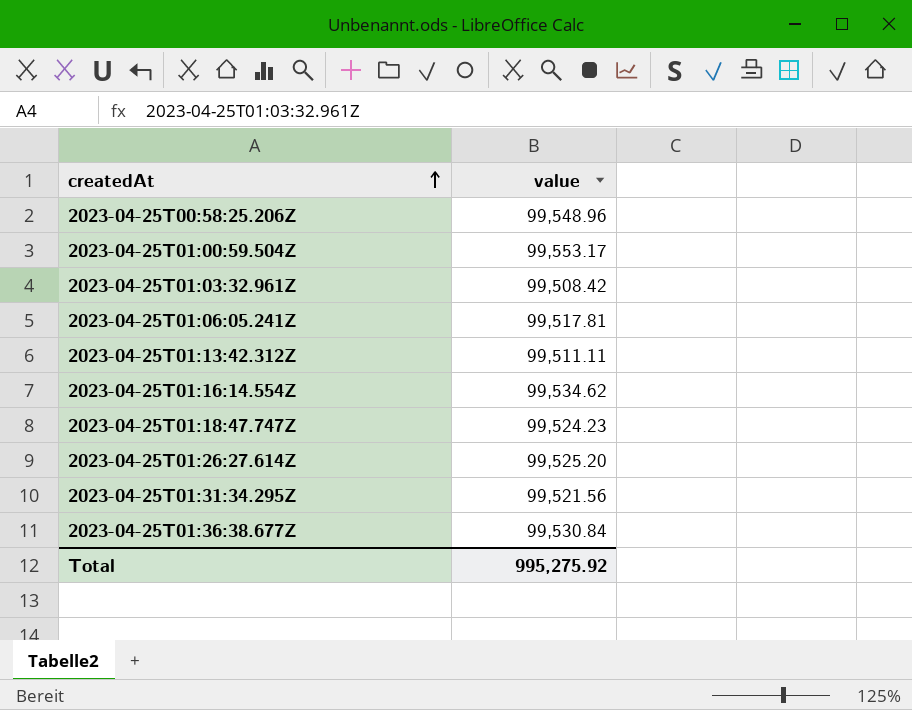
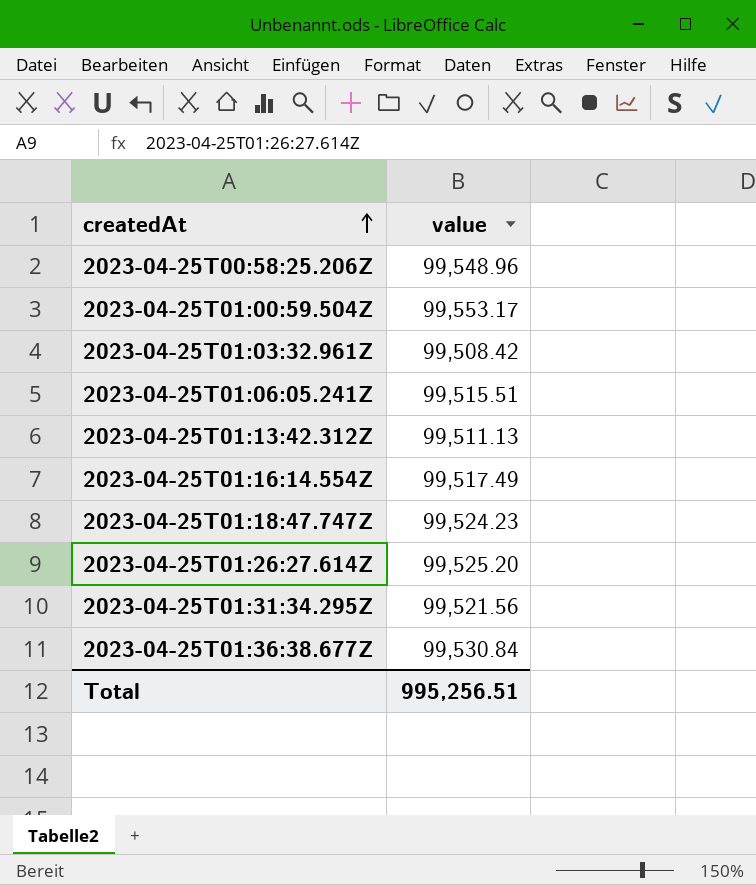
2023-04-25T01:06:05.241Z | value: 99,517.81 -> 99,515.51
2023-04-25T01:13:42.312Z | value: 99,511.11 -> 99,511.13
2023-04-25T01:16:14.554Z | value: 99,534.62 -> 99,517.49
Total | value: 995,275.92 -> 995,256.51

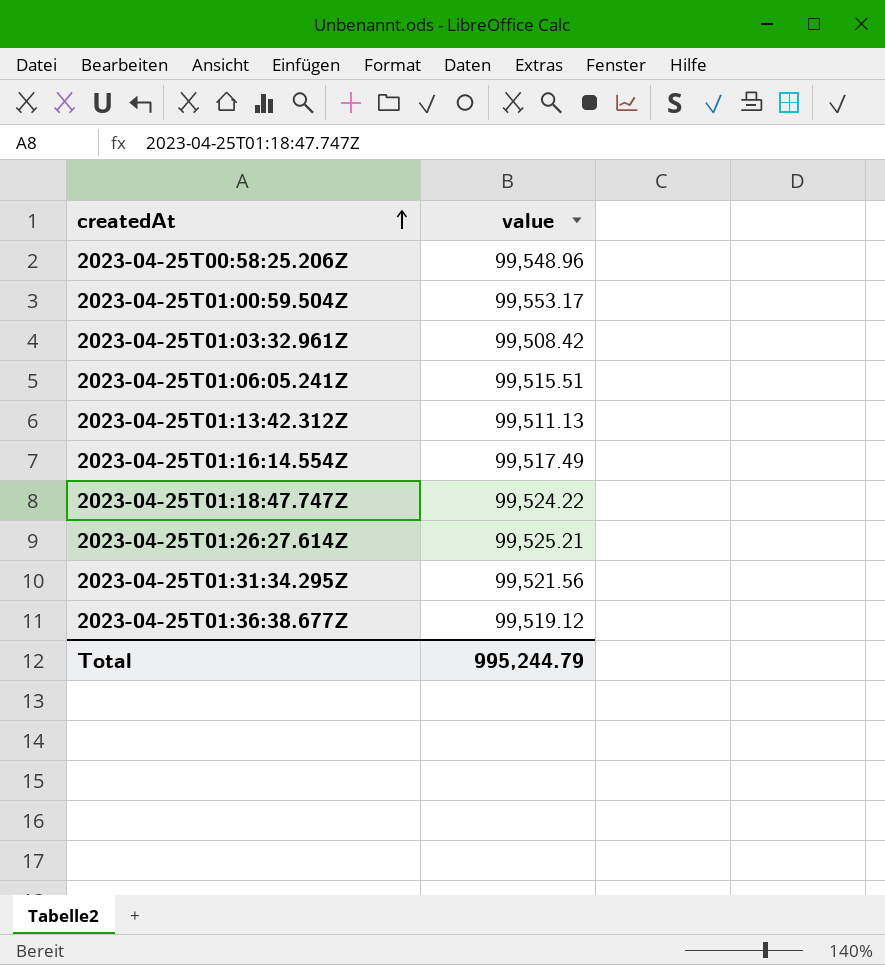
2023-04-25T01:18:47.747Z | value: 99,524.23 -> 99,524.22
2023-04-25T01:26:27.614Z | value: 99,525.20 -> 99,525.21
2023-04-25T01:36:38.677Z | value: 99,530.84 -> 99,519.12
Total | value: 995,256.51 -> 995,244.79

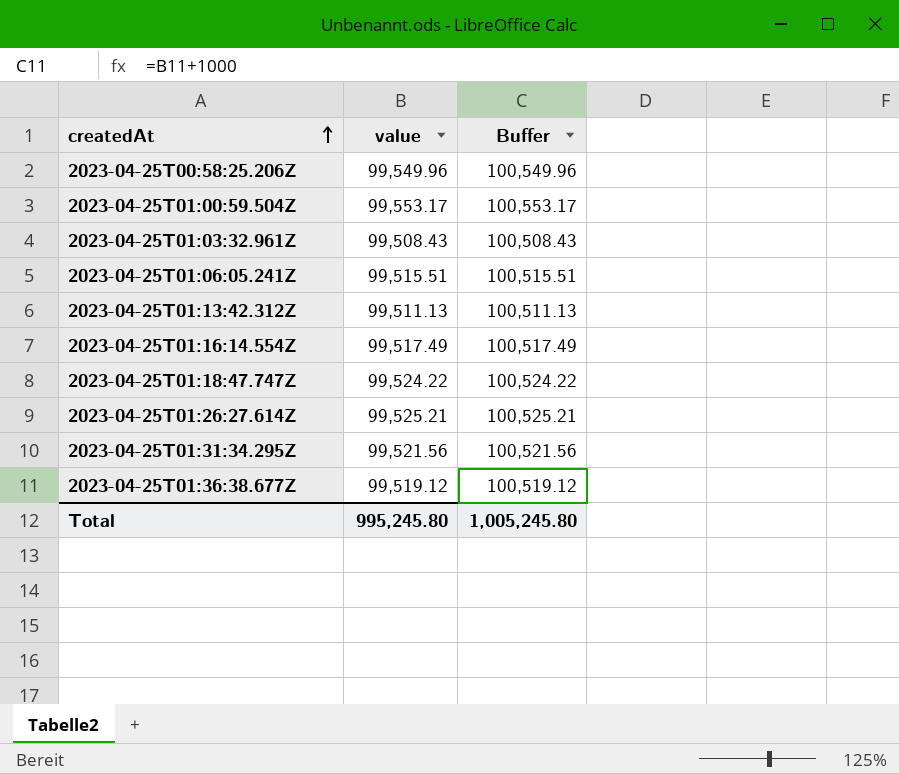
column Buffer | formula: none -> [value] + 1000
2023-04-25T00:58:25.206Z | value: 99,548.96 -> 99,549.96
2023-04-25T01:03:32.961Z | value: 99,508.42 -> 99,508.43
Total | value: 995,244.79 -> 995,245.80

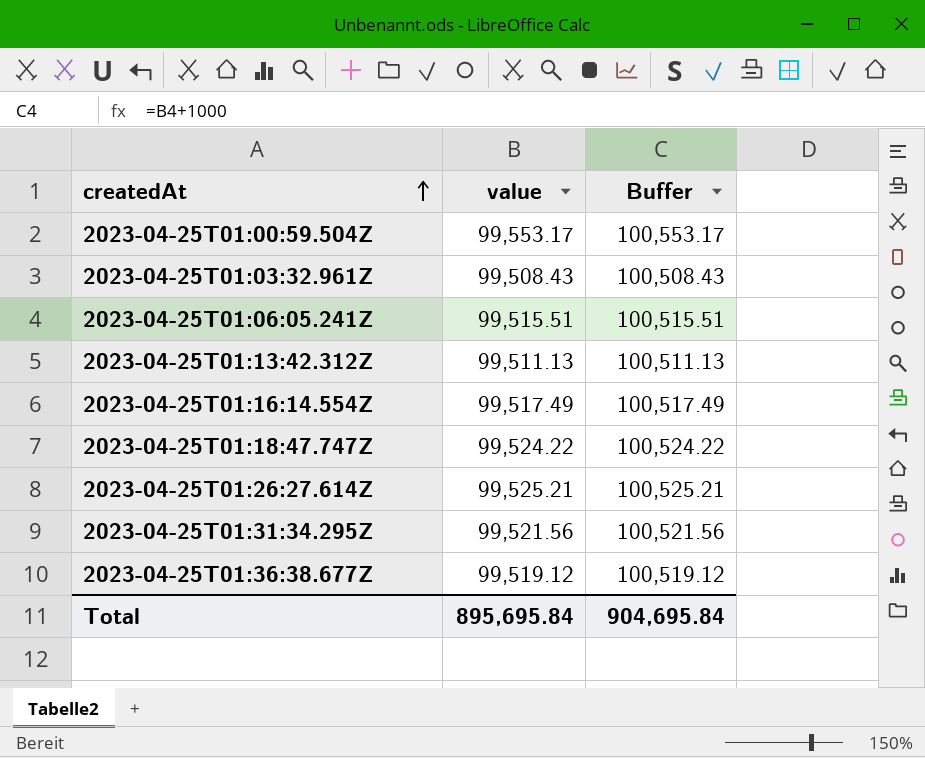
row 2023-04-25T00:58:25.206Z: 99,549.96 | 100,549.96 -> none
Total | value: 995,245.80 -> 895,695.84
Total | Buffer: 1,005,245.80 -> 904,695.84

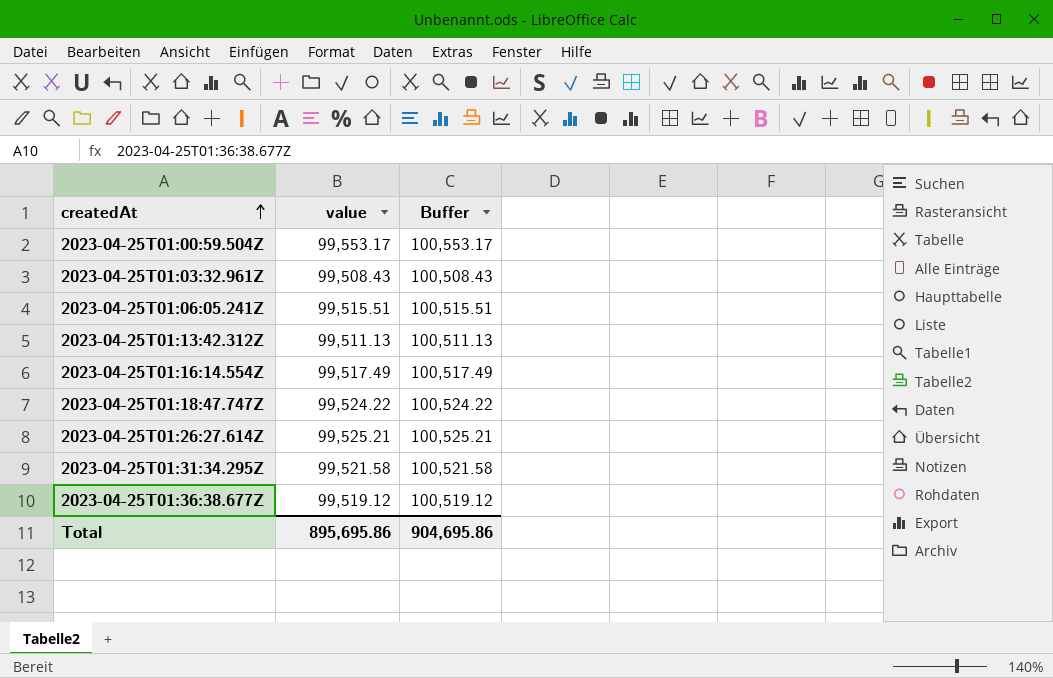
2023-04-25T01:31:34.295Z | value: 99,521.56 -> 99,521.58
2023-04-25T01:31:34.295Z | Buffer: 100,521.56 -> 100,521.58
Total | value: 895,695.84 -> 895,695.86
Total | Buffer: 904,695.84 -> 904,695.86

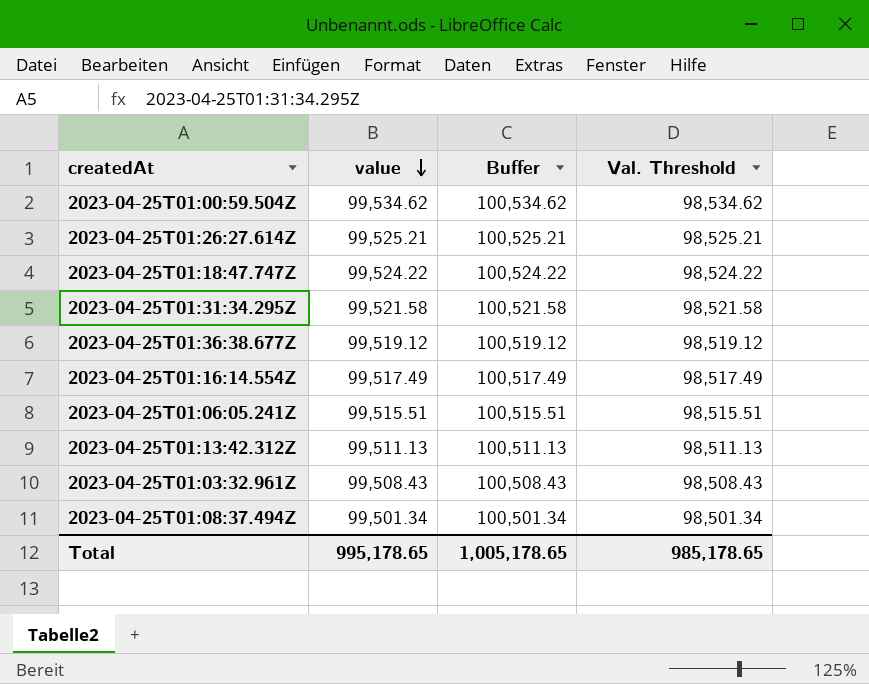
row order: createdAt ascending -> value descending
column Val. Threshold | formula: none -> [value] - 1000
2023-04-25T01:00:59.504Z | value: 99,553.17 -> 99,534.62
2023-04-25T01:00:59.504Z | Buffer: 100,553.17 -> 100,534.62
row 2023-04-25T01:08:37.494Z: none -> 99,501.34 | 100,501.34 | 98,501.34
Total | value: 895,695.86 -> 995,178.65
Total | Buffer: 904,695.86 -> 1,005,178.65

